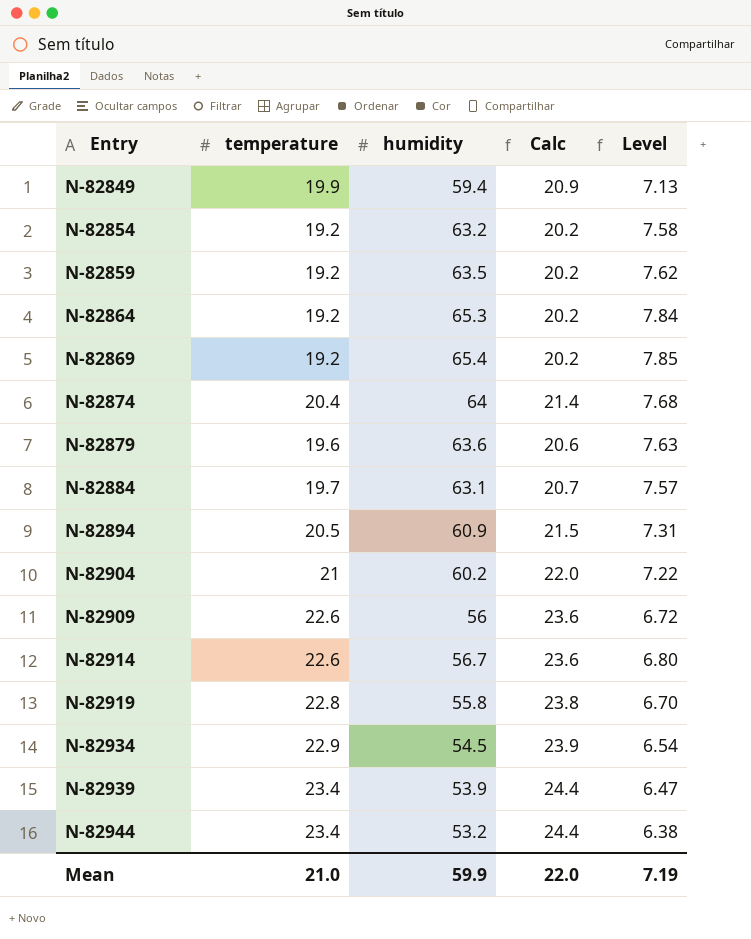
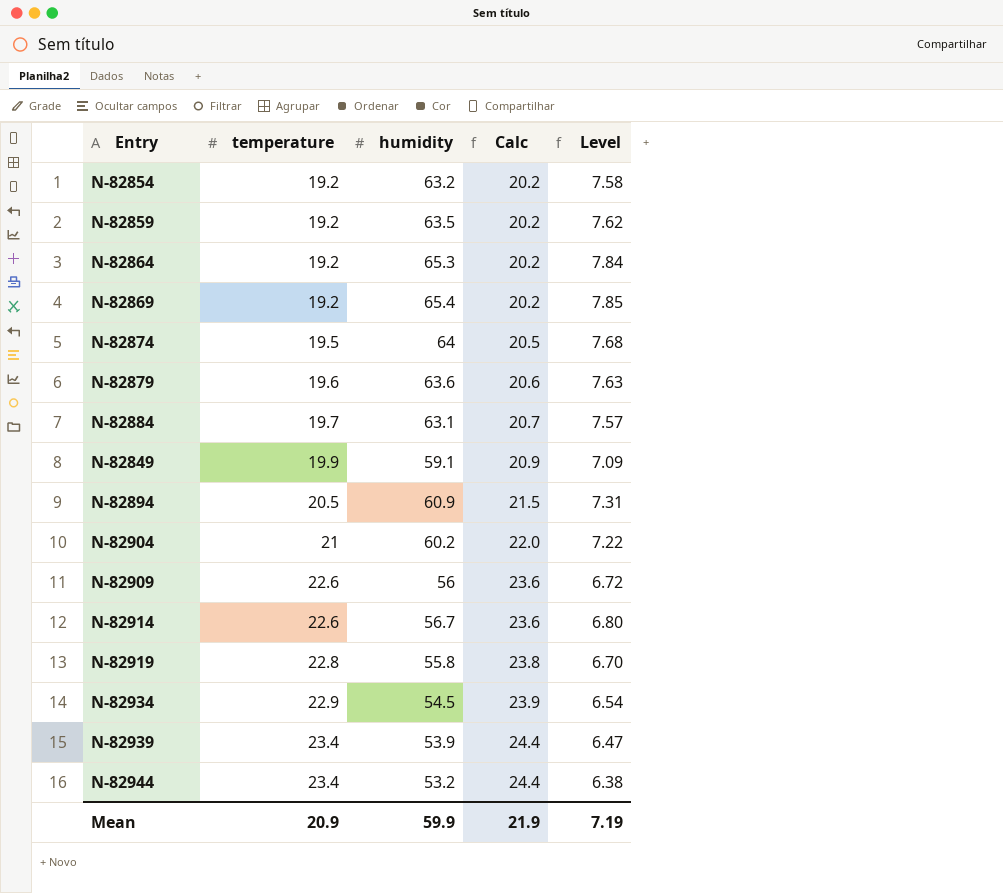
row order: Entry ascending -> temperature ascending
N-82874 | temperature: 20.4 -> 19.5
N-82874 | Calc: 21.4 -> 20.5
N-82849 | humidity: 59.4 -> 59.1
N-82849 | Level: 7.13 -> 7.09
Mean | temperature: 21.0 -> 20.9
Mean | Calc: 22.0 -> 21.9

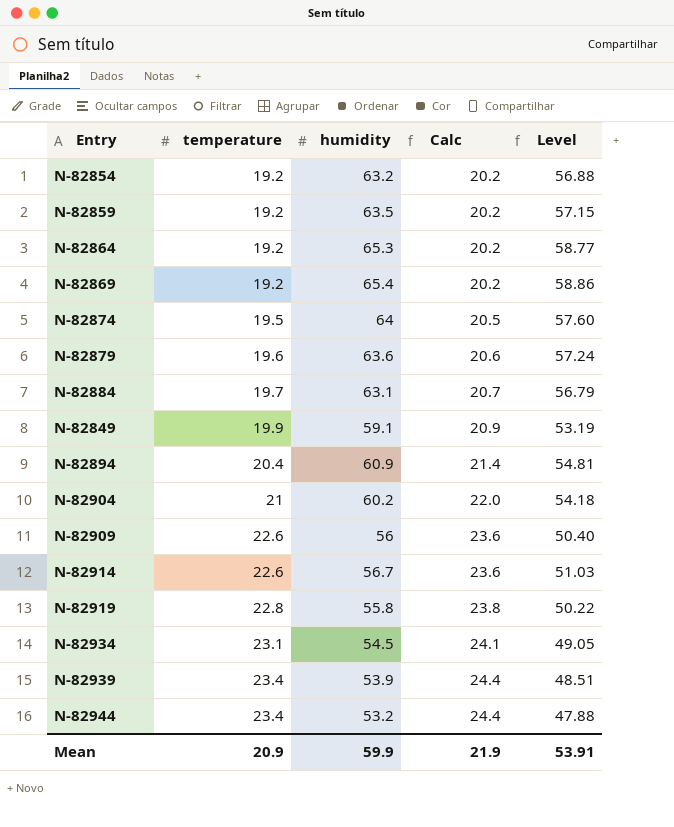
column Level | formula: [humidity] * 0.12 -> [humidity] * 0.9
N-82894 | temperature: 20.5 -> 20.4
N-82894 | Calc: 21.5 -> 21.4
N-82934 | temperature: 22.9 -> 23.1
N-82934 | Calc: 23.9 -> 24.1
Mean | Level: 7.19 -> 53.91

